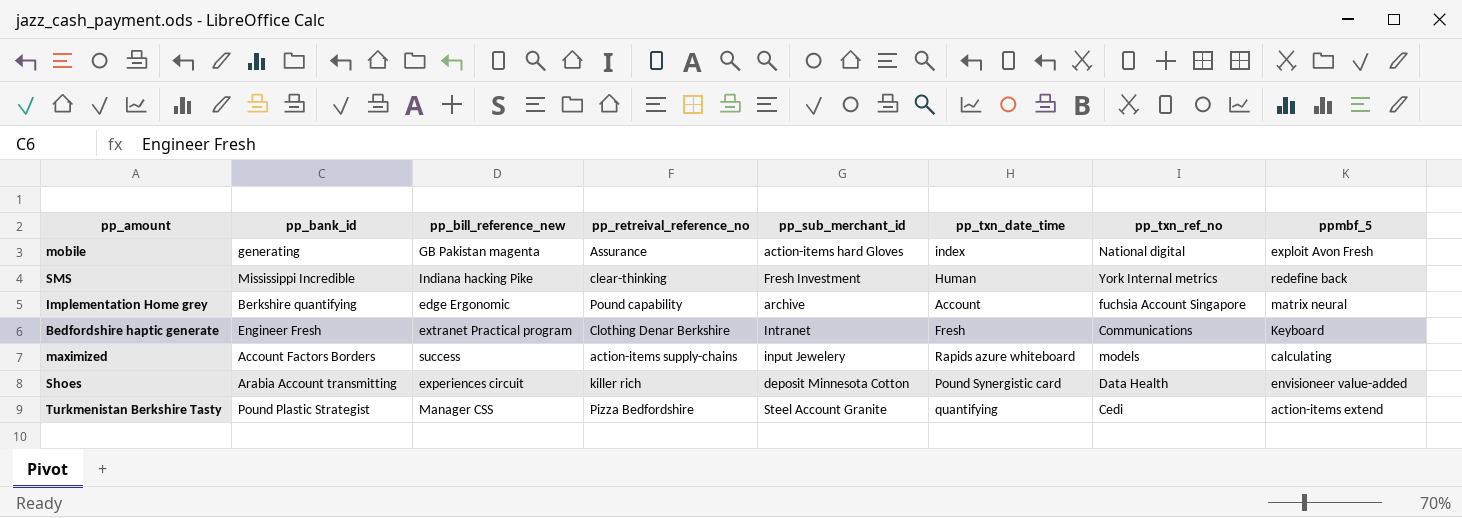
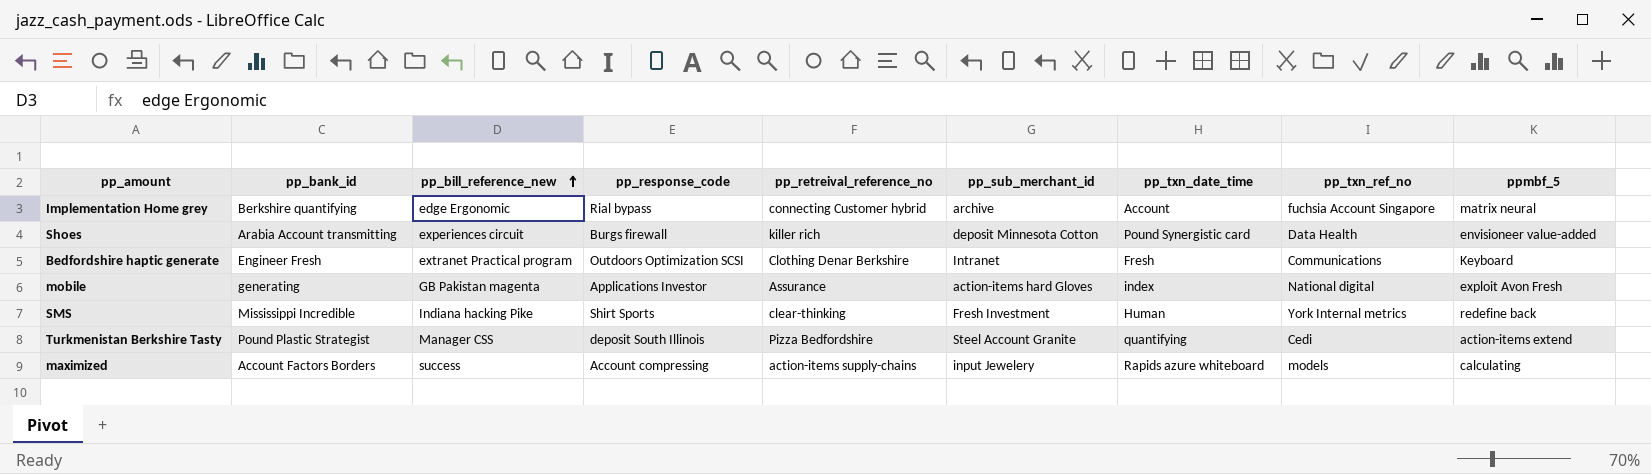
row order: none -> pp_bill_reference_new ascending
column pp_response_code | position: none -> 4
Implementation Home grey | pp_retreival_reference_no: Pound capability -> connecting Customer hybrid

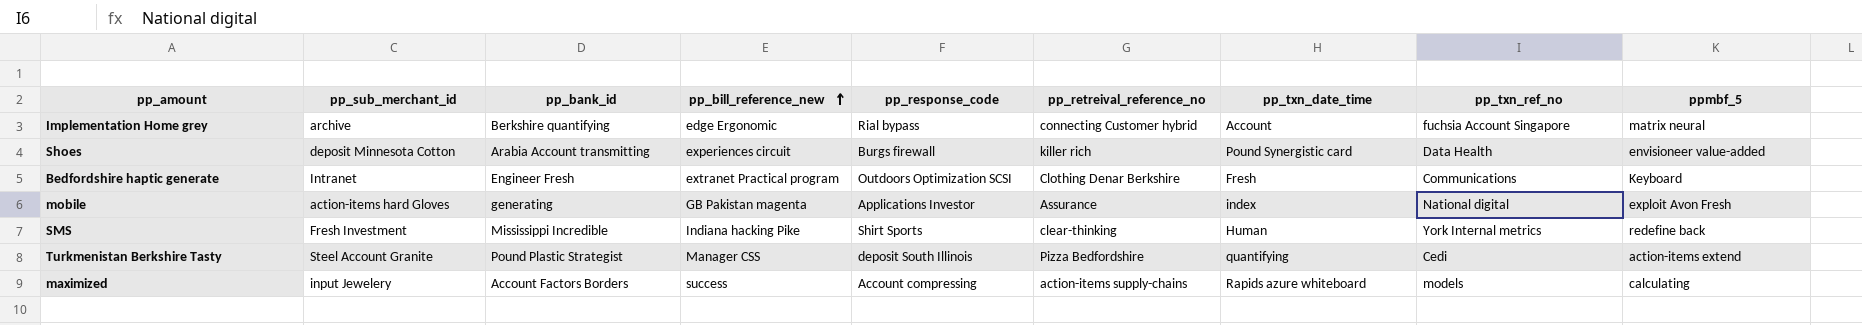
column pp_sub_merchant_id | position: 6 -> 2

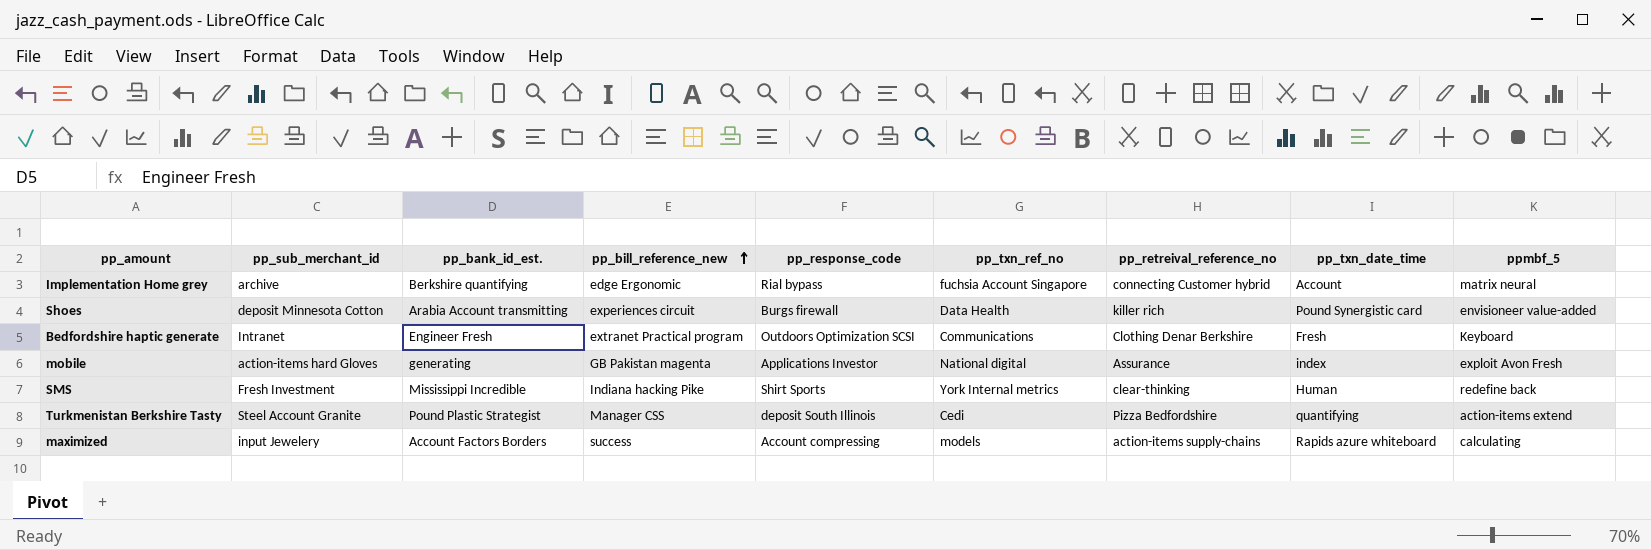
column name: pp_bank_id -> pp_bank_id_est.
column pp_txn_ref_no | position: 8 -> 6

